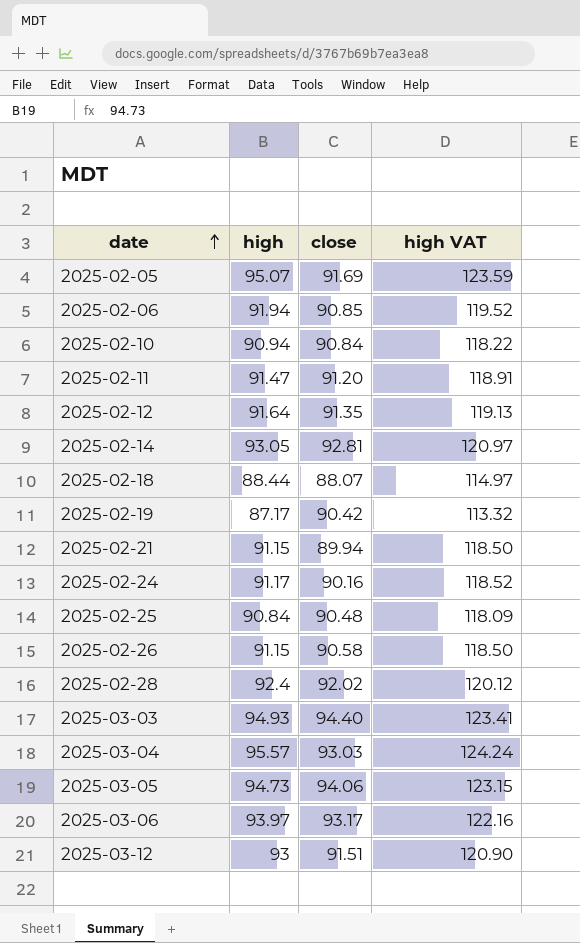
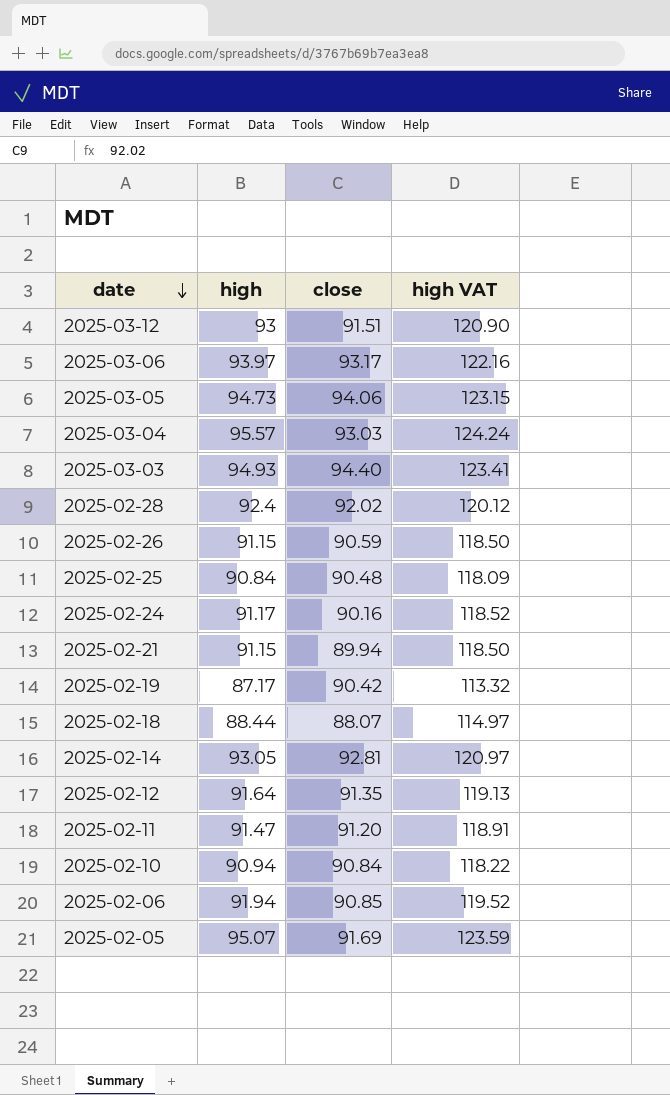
row order: date ascending -> date descending
2025-02-26 | close: 90.58 -> 90.59

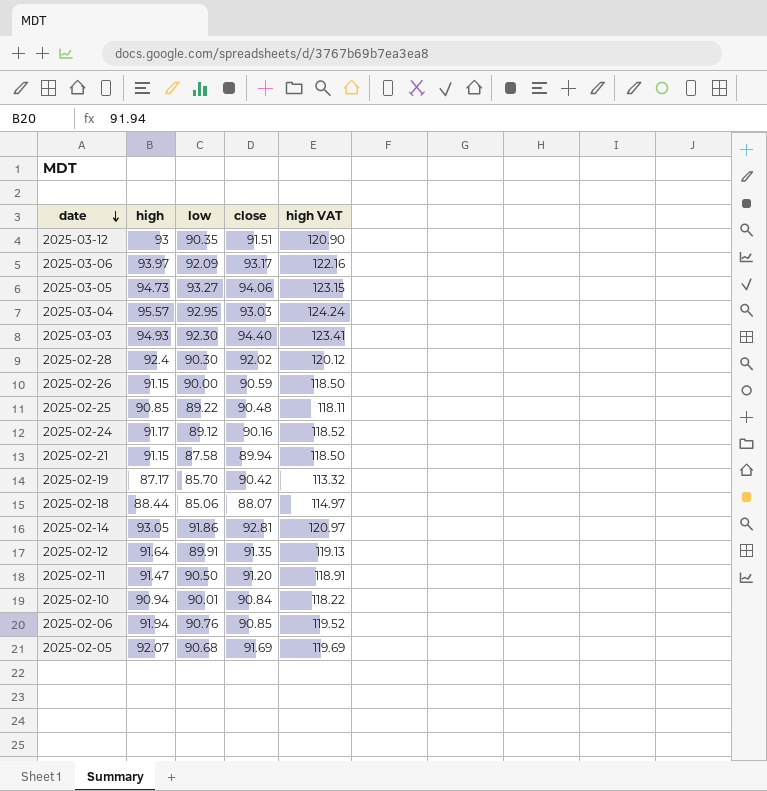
column low | position: none -> 3
2025-02-25 | high: 90.84 -> 90.85
2025-02-25 | high VAT: 118.09 -> 118.11
2025-02-05 | high: 95.07 -> 92.07
2025-02-05 | high VAT: 123.59 -> 119.69

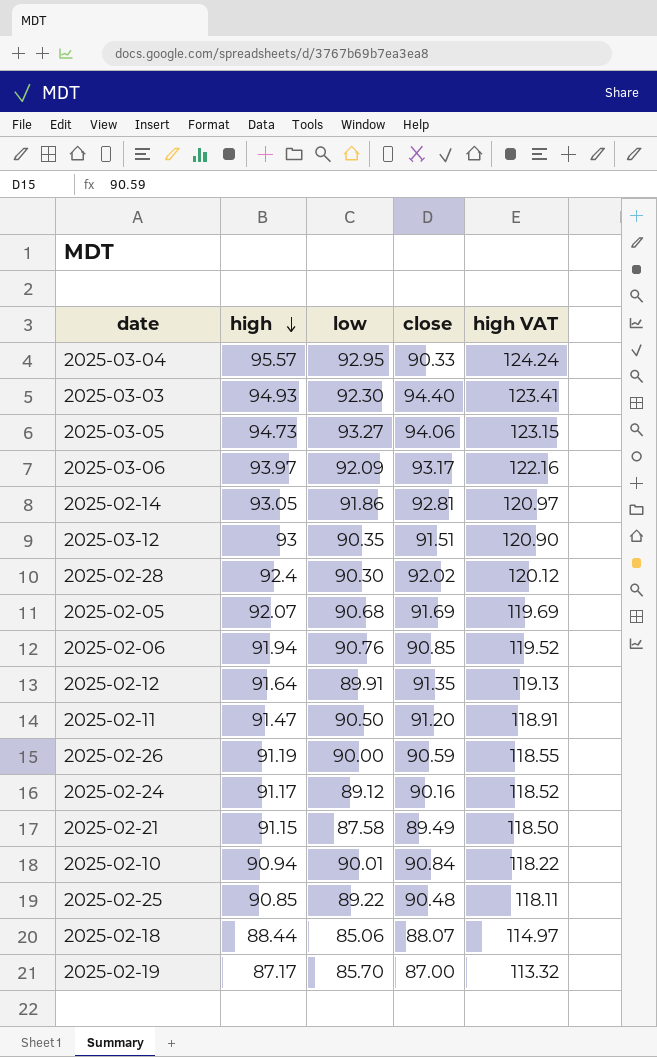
row order: date descending -> high descending
2025-03-04 | close: 93.03 -> 90.33
2025-02-26 | high: 91.15 -> 91.19
2025-02-26 | high VAT: 118.50 -> 118.55
2025-02-21 | close: 89.94 -> 89.49
2025-02-19 | close: 90.42 -> 87.00

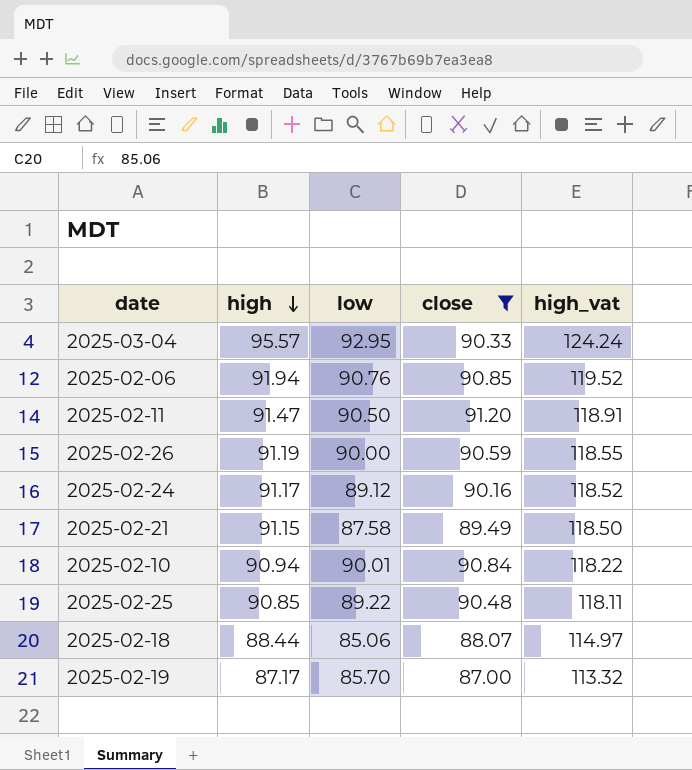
filter: none -> close <= 91.20
column name: high VAT -> high_vat

